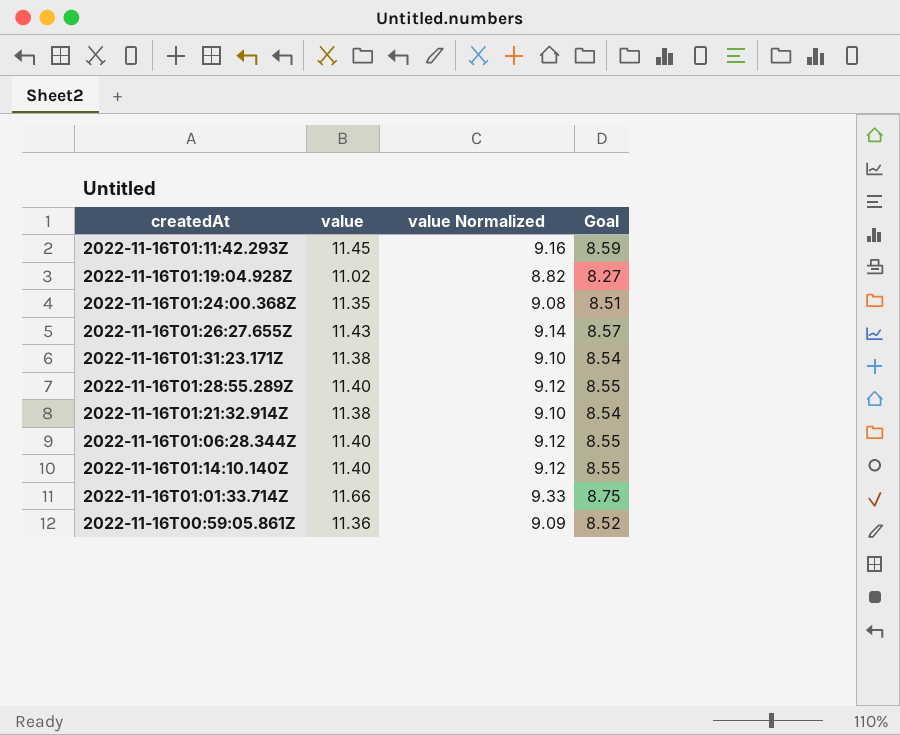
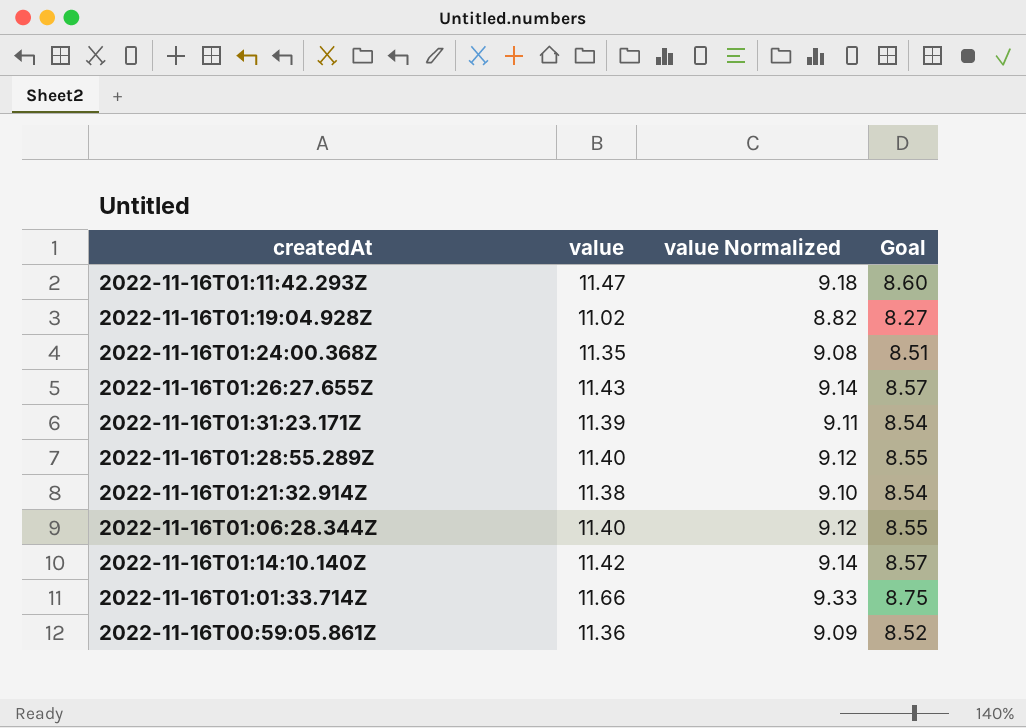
2022-11-16T01:11:42.293Z | value: 11.45 -> 11.47
2022-11-16T01:11:42.293Z | value Normalized: 9.16 -> 9.18
2022-11-16T01:11:42.293Z | Goal: 8.59 -> 8.60
2022-11-16T01:31:23.171Z | value: 11.38 -> 11.39
2022-11-16T01:31:23.171Z | value Normalized: 9.10 -> 9.11
2022-11-16T01:14:10.140Z | value: 11.40 -> 11.42
2022-11-16T01:14:10.140Z | value Normalized: 9.12 -> 9.14
2022-11-16T01:14:10.140Z | Goal: 8.55 -> 8.57

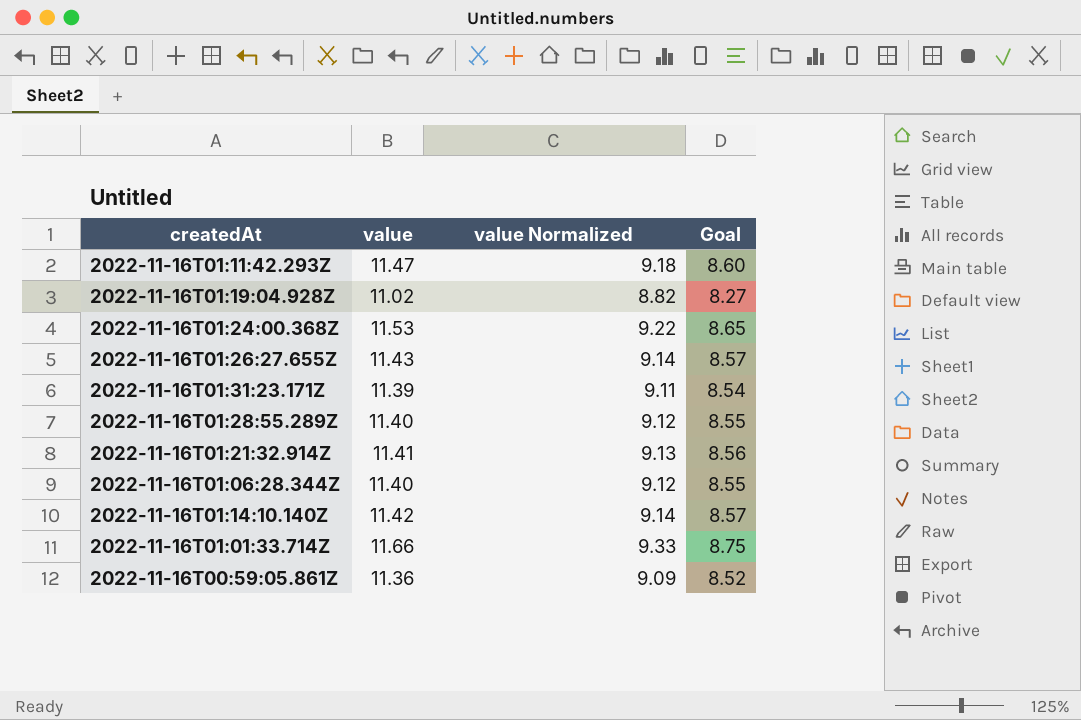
2022-11-16T01:24:00.368Z | value: 11.35 -> 11.53
2022-11-16T01:24:00.368Z | value Normalized: 9.08 -> 9.22
2022-11-16T01:24:00.368Z | Goal: 8.51 -> 8.65
2022-11-16T01:21:32.914Z | value: 11.38 -> 11.41
2022-11-16T01:21:32.914Z | value Normalized: 9.10 -> 9.13
2022-11-16T01:21:32.914Z | Goal: 8.54 -> 8.56

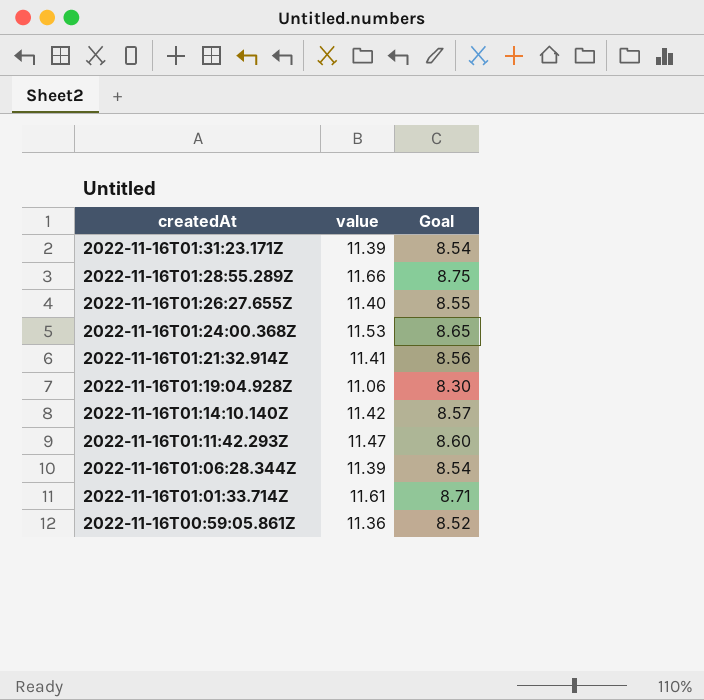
row order: none -> createdAt descending
column value Normalized | formula: [value] * 0.8 -> none
2022-11-16T01:28:55.289Z | value: 11.40 -> 11.66
2022-11-16T01:28:55.289Z | Goal: 8.55 -> 8.75
2022-11-16T01:26:27.655Z | value: 11.43 -> 11.40
2022-11-16T01:26:27.655Z | Goal: 8.57 -> 8.55
2022-11-16T01:19:04.928Z | value: 11.02 -> 11.06
2022-11-16T01:19:04.928Z | Goal: 8.27 -> 8.30
2022-11-16T01:06:28.344Z | value: 11.40 -> 11.39
2022-11-16T01:06:28.344Z | Goal: 8.55 -> 8.54
2022-11-16T01:01:33.714Z | value: 11.66 -> 11.61
2022-11-16T01:01:33.714Z | Goal: 8.75 -> 8.71

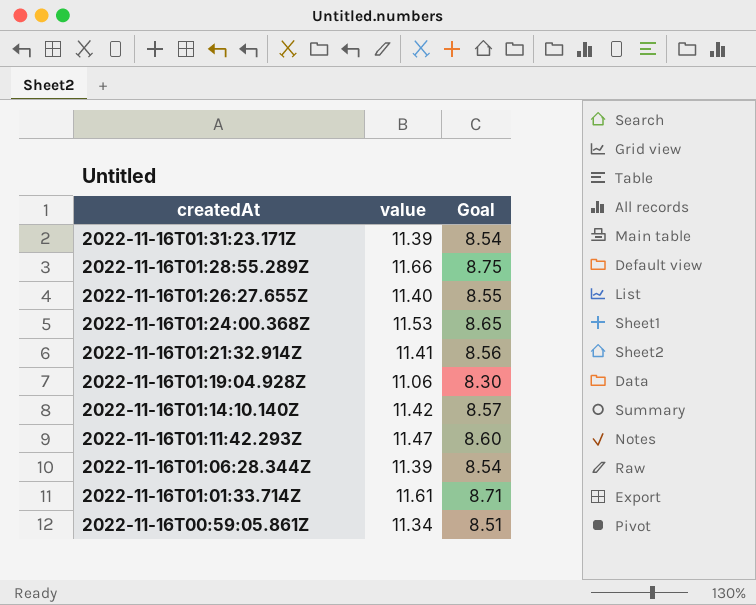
2022-11-16T00:59:05.861Z | value: 11.36 -> 11.34
2022-11-16T00:59:05.861Z | Goal: 8.52 -> 8.51

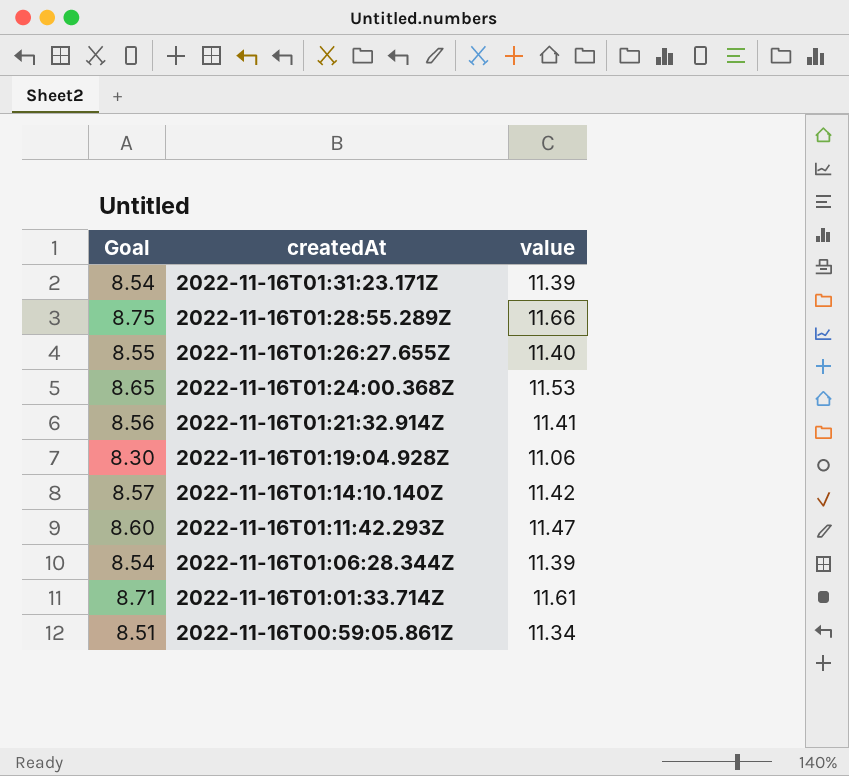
column Goal | position: 3 -> 1

